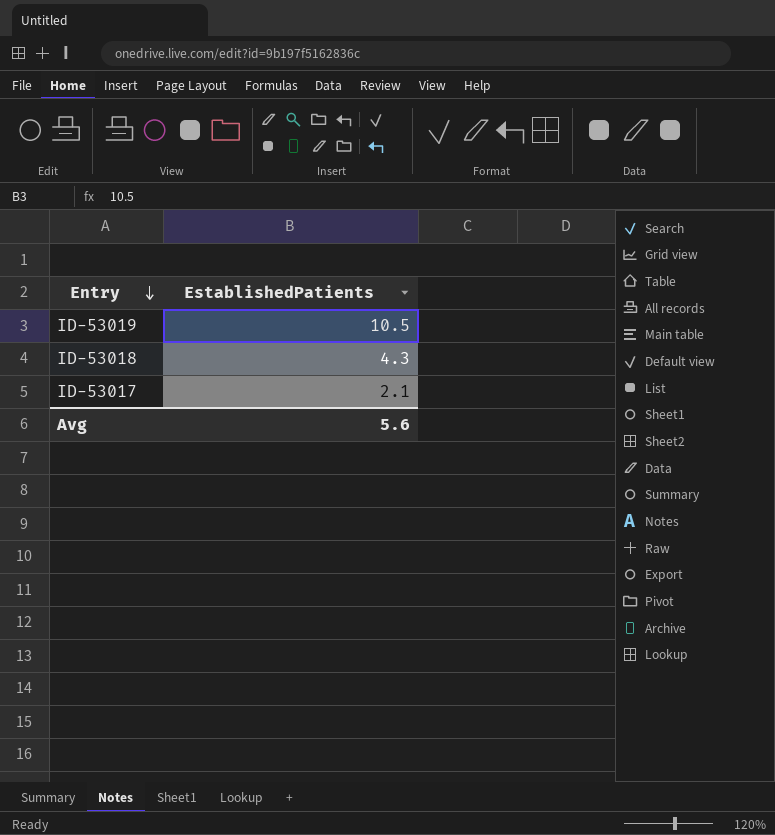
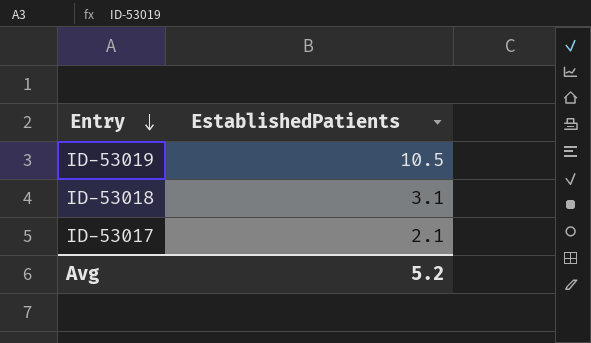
ID-53018 | EstablishedPatients: 4.3 -> 3.1
Avg | EstablishedPatients: 5.6 -> 5.2

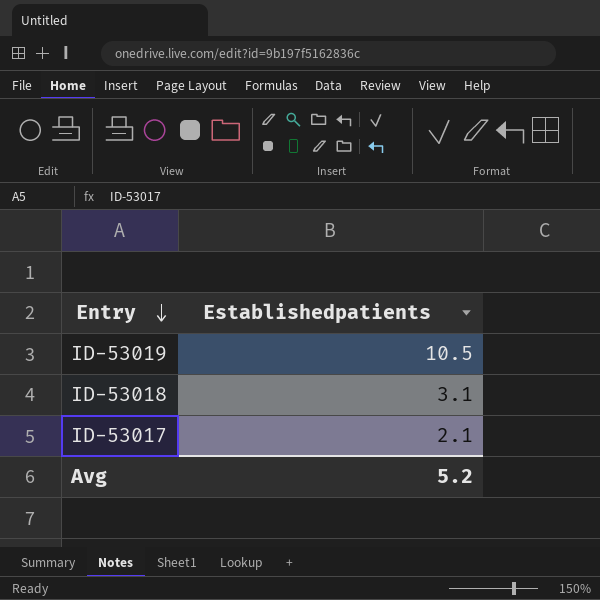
column name: EstablishedPatients -> Establishedpatients

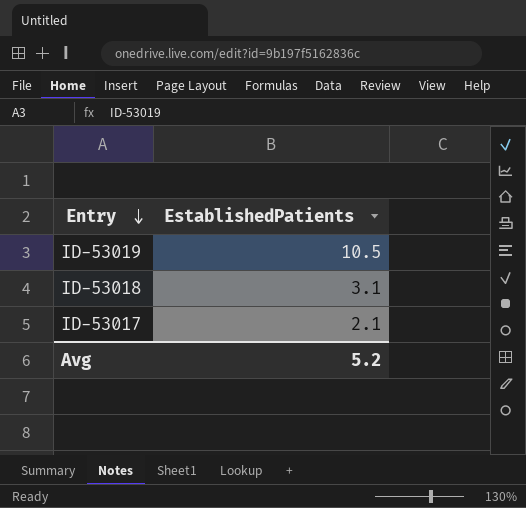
column name: Establishedpatients -> EstablishedPatients

